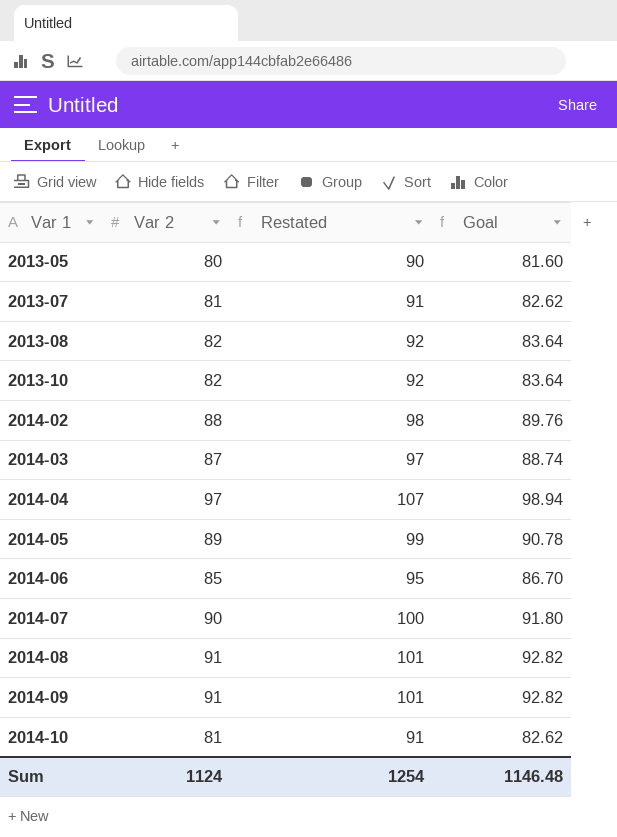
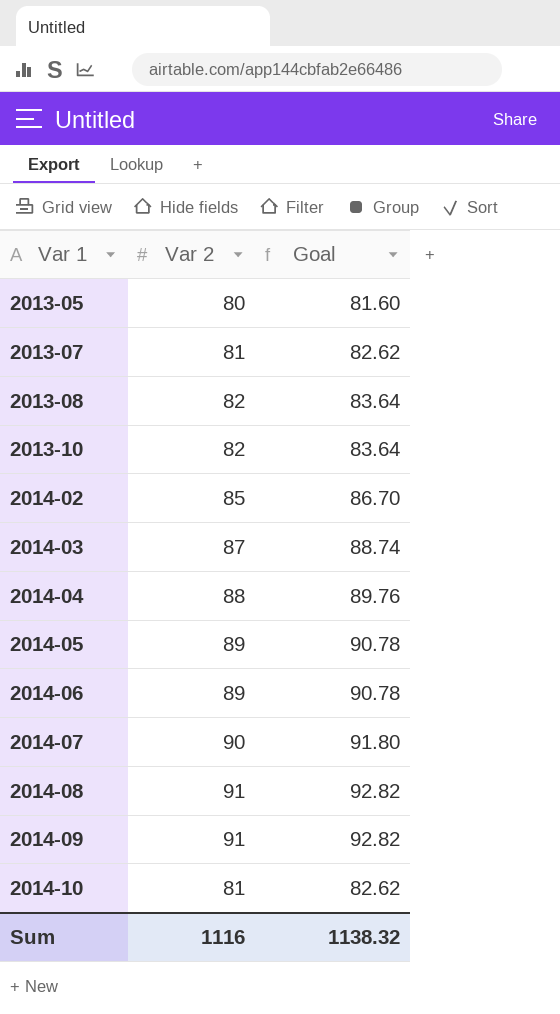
column Restated | formula: [Var 2] + 10 -> none
2014-02 | Var 2: 88 -> 85
2014-02 | Goal: 89.76 -> 86.70
2014-04 | Var 2: 97 -> 88
2014-04 | Goal: 98.94 -> 89.76
2014-06 | Var 2: 85 -> 89
2014-06 | Goal: 86.70 -> 90.78
Sum | Var 2: 1124 -> 1116
Sum | Goal: 1146.48 -> 1138.32

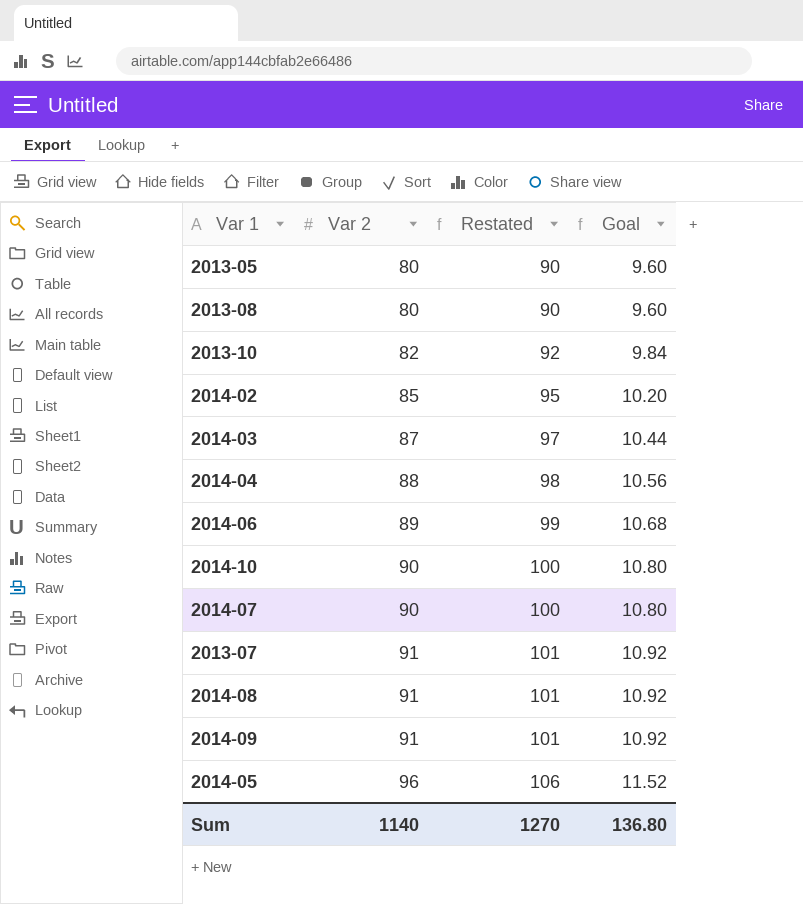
row order: Var 1 ascending -> Var 2 ascending
column Restated | formula: none -> [Var 2] + 10
column Goal | formula: [Var 2] * 1.02 -> [Var 2] * 0.12
2013-08 | Var 2: 82 -> 80
2014-10 | Var 2: 81 -> 90
2013-07 | Var 2: 81 -> 91
2014-05 | Var 2: 89 -> 96
Sum | Var 2: 1116 -> 1140
Sum | Goal: 1138.32 -> 136.80

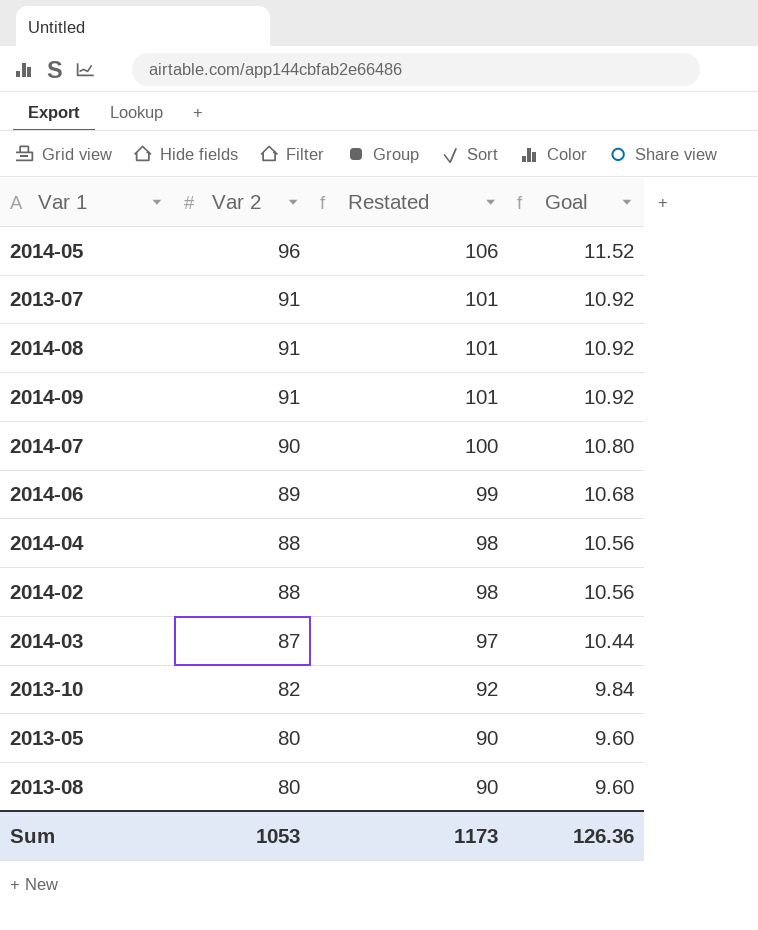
row order: Var 2 ascending -> Var 2 descending
row 2014-10: 90 | 100 | 10.80 -> none
2014-02 | Var 2: 85 -> 88
2014-02 | Restated: 95 -> 98
2014-02 | Goal: 10.20 -> 10.56
Sum | Var 2: 1140 -> 1053
Sum | Restated: 1270 -> 1173
Sum | Goal: 136.80 -> 126.36

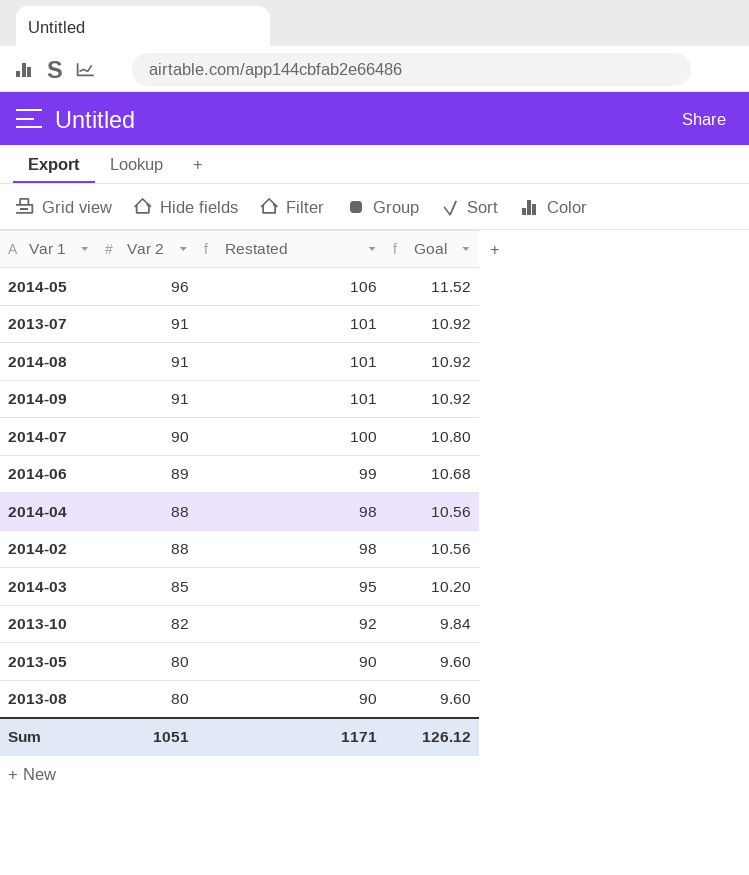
2014-03 | Var 2: 87 -> 85
2014-03 | Restated: 97 -> 95
2014-03 | Goal: 10.44 -> 10.20
Sum | Var 2: 1053 -> 1051
Sum | Restated: 1173 -> 1171
Sum | Goal: 126.36 -> 126.12

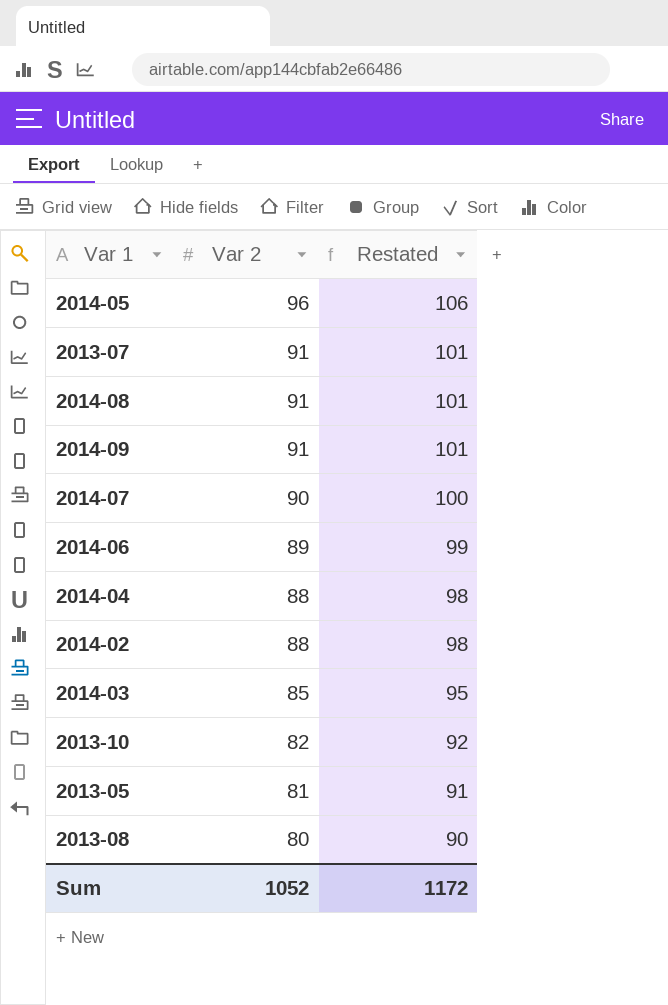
column Goal | formula: [Var 2] * 0.12 -> none
2013-05 | Var 2: 80 -> 81
2013-05 | Restated: 90 -> 91
Sum | Var 2: 1051 -> 1052
Sum | Restated: 1171 -> 1172

